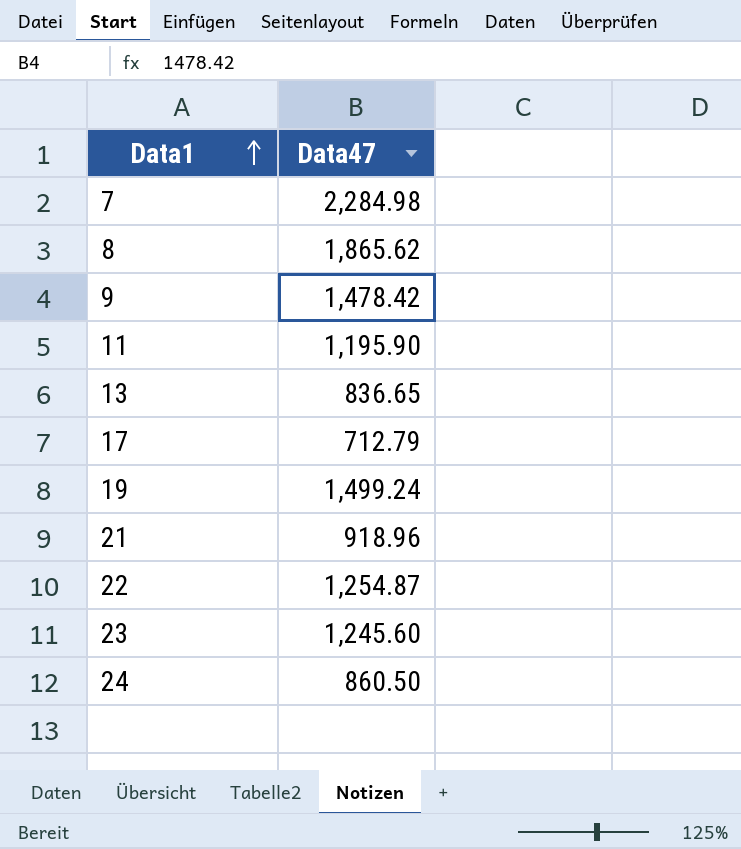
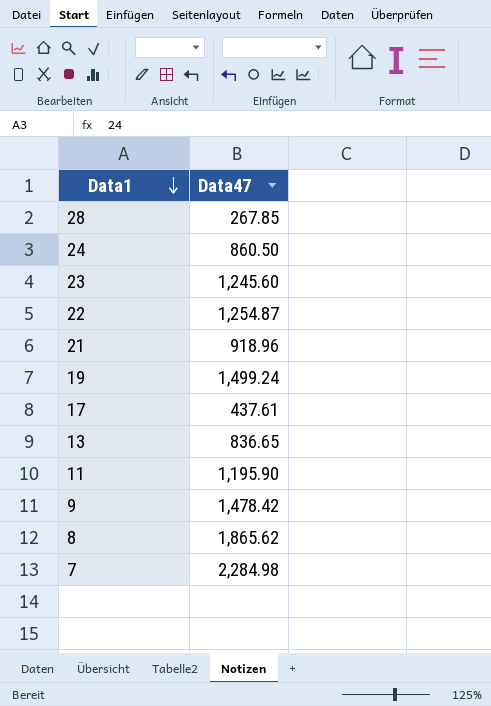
row order: Data1 ascending -> Data1 descending
row 28: none -> 267.85
17 | Data47: 712.79 -> 437.61

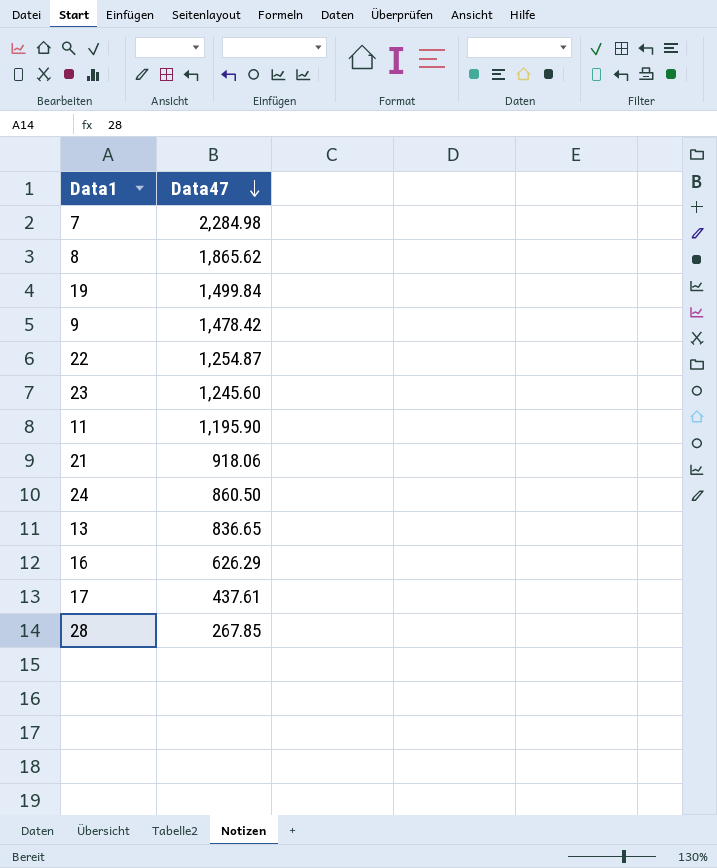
row order: Data1 descending -> Data47 descending
19 | Data47: 1,499.24 -> 1,499.84
21 | Data47: 918.96 -> 918.06
row 16: none -> 626.29

